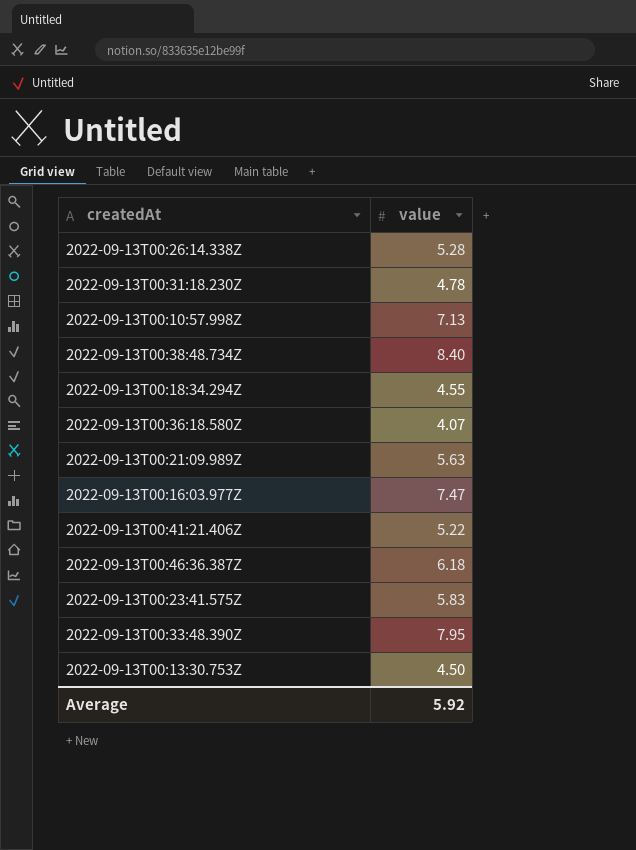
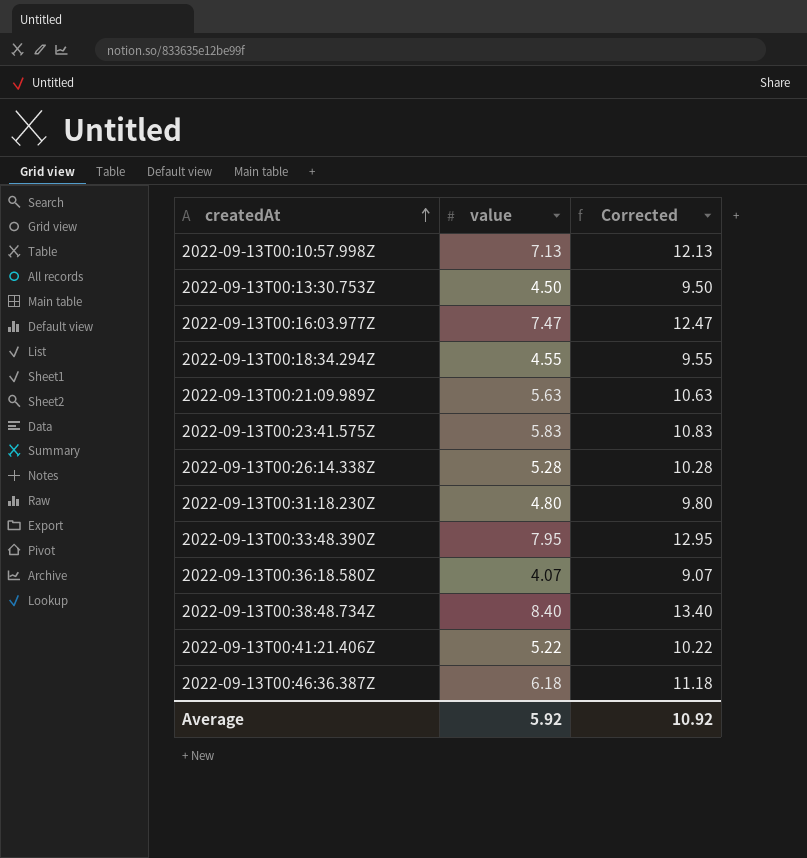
row order: none -> createdAt ascending
column Corrected | formula: none -> [value] + 5
2022-09-13T00:31:18.230Z | value: 4.78 -> 4.80

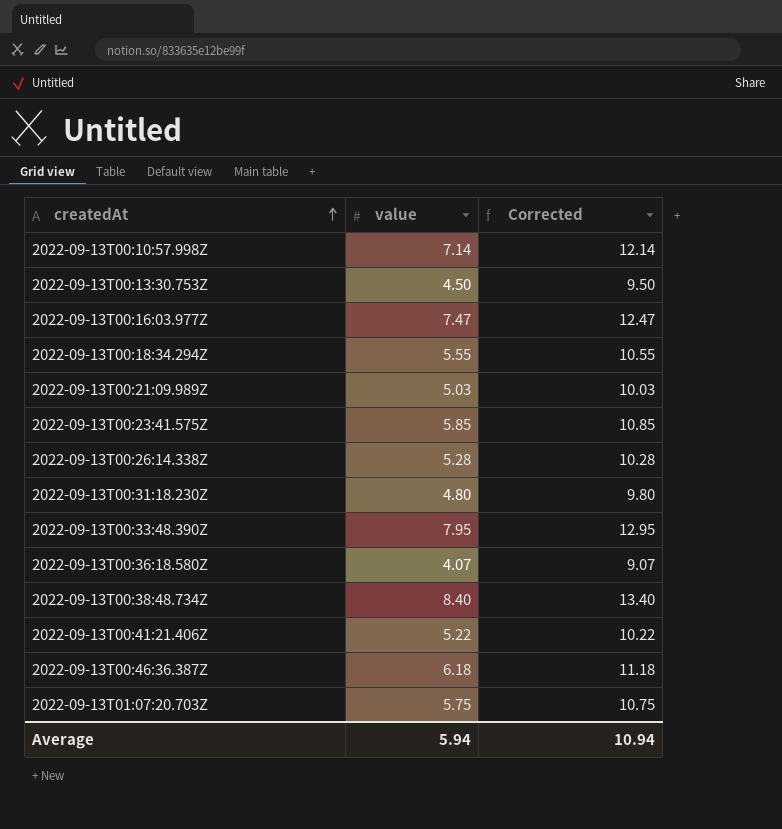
2022-09-13T00:10:57.998Z | value: 7.13 -> 7.14
2022-09-13T00:10:57.998Z | Corrected: 12.13 -> 12.14
2022-09-13T00:18:34.294Z | value: 4.55 -> 5.55
2022-09-13T00:18:34.294Z | Corrected: 9.55 -> 10.55
2022-09-13T00:21:09.989Z | value: 5.63 -> 5.03
2022-09-13T00:21:09.989Z | Corrected: 10.63 -> 10.03
2022-09-13T00:23:41.575Z | value: 5.83 -> 5.85
2022-09-13T00:23:41.575Z | Corrected: 10.83 -> 10.85
row 2022-09-13T01:07:20.703Z: none -> 5.75 | 10.75
Average | value: 5.92 -> 5.94
Average | Corrected: 10.92 -> 10.94

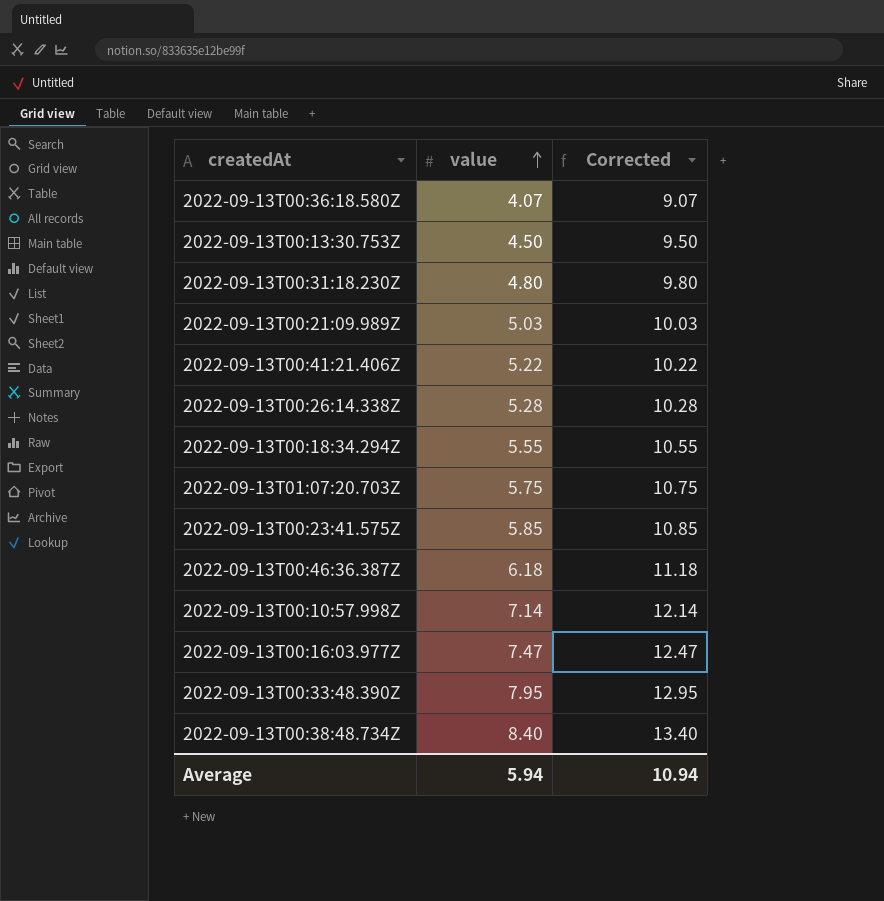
row order: createdAt ascending -> value ascending

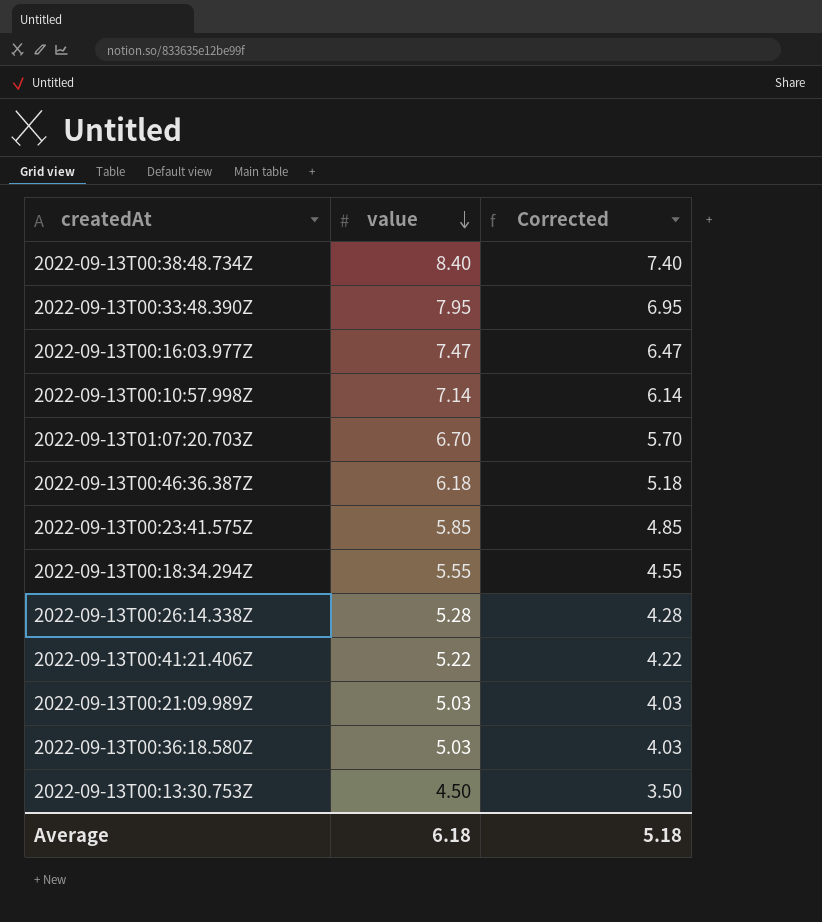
row order: value ascending -> value descending
column Corrected | formula: [value] + 5 -> [value] - 1
row 2022-09-13T00:31:18.230Z: 4.80 | 9.80 -> none
2022-09-13T01:07:20.703Z | value: 5.75 -> 6.70
2022-09-13T00:36:18.580Z | value: 4.07 -> 5.03
Average | value: 5.94 -> 6.18
Average | Corrected: 10.94 -> 5.18

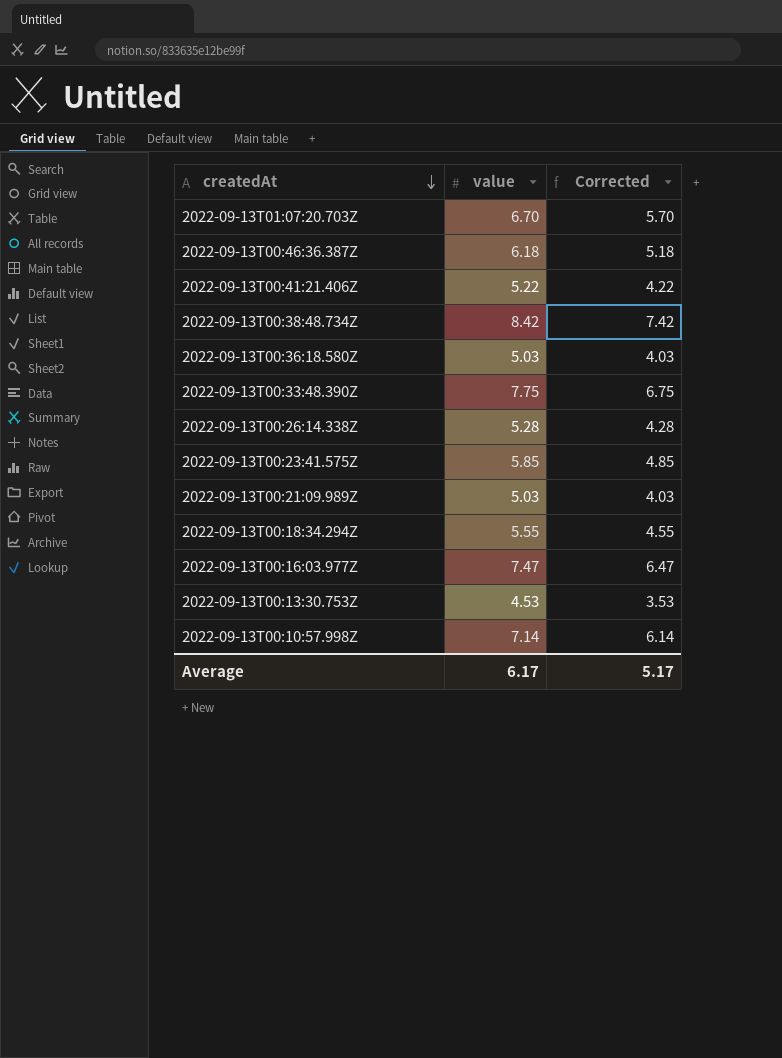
row order: value descending -> createdAt descending
2022-09-13T00:38:48.734Z | value: 8.40 -> 8.42
2022-09-13T00:38:48.734Z | Corrected: 7.40 -> 7.42
2022-09-13T00:33:48.390Z | value: 7.95 -> 7.75
2022-09-13T00:33:48.390Z | Corrected: 6.95 -> 6.75
2022-09-13T00:13:30.753Z | value: 4.50 -> 4.53
2022-09-13T00:13:30.753Z | Corrected: 3.50 -> 3.53
Average | value: 6.18 -> 6.17
Average | Corrected: 5.18 -> 5.17

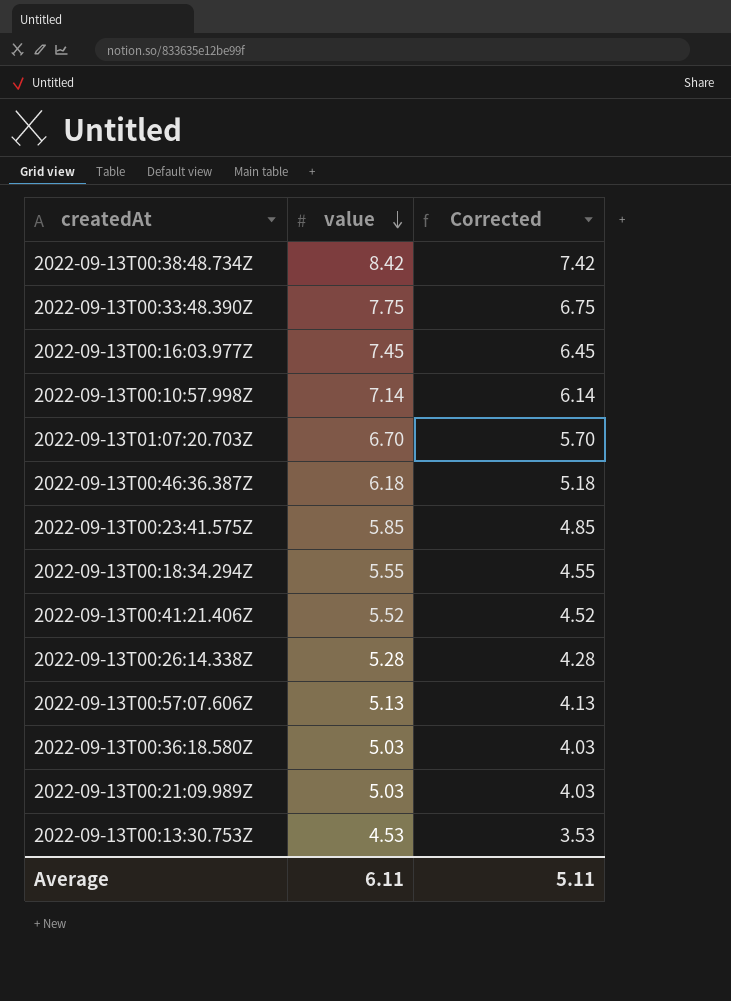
row order: createdAt descending -> value descending
2022-09-13T00:16:03.977Z | value: 7.47 -> 7.45
2022-09-13T00:16:03.977Z | Corrected: 6.47 -> 6.45
2022-09-13T00:41:21.406Z | value: 5.22 -> 5.52
2022-09-13T00:41:21.406Z | Corrected: 4.22 -> 4.52
row 2022-09-13T00:57:07.606Z: none -> 5.13 | 4.13
Average | value: 6.17 -> 6.11
Average | Corrected: 5.17 -> 5.11

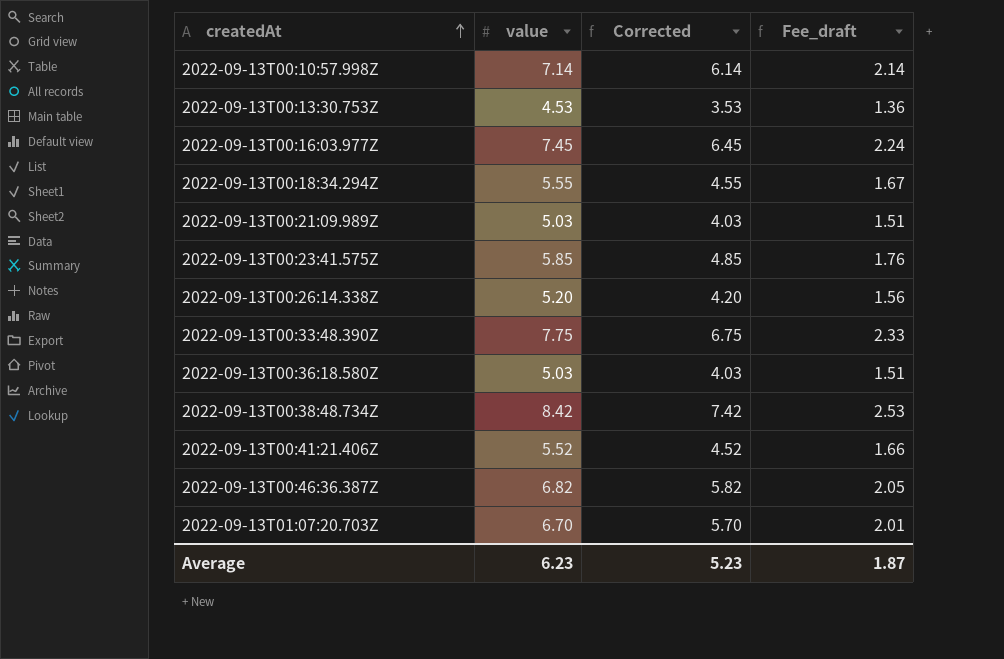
row order: value descending -> createdAt ascending
column Fee_draft | formula: none -> [value] * 0.3
row 2022-09-13T00:57:07.606Z: 5.13 | 4.13 -> none
2022-09-13T00:26:14.338Z | value: 5.28 -> 5.20
2022-09-13T00:26:14.338Z | Corrected: 4.28 -> 4.20
2022-09-13T00:46:36.387Z | value: 6.18 -> 6.82
2022-09-13T00:46:36.387Z | Corrected: 5.18 -> 5.82
Average | value: 6.11 -> 6.23
Average | Corrected: 5.11 -> 5.23

